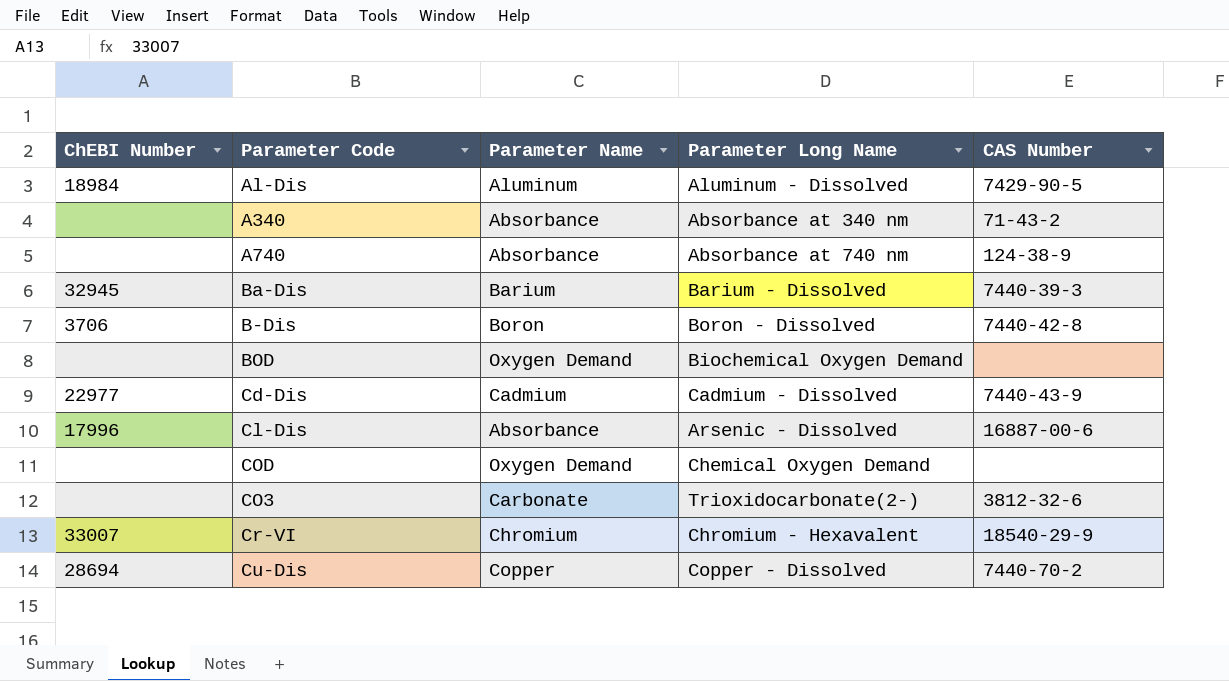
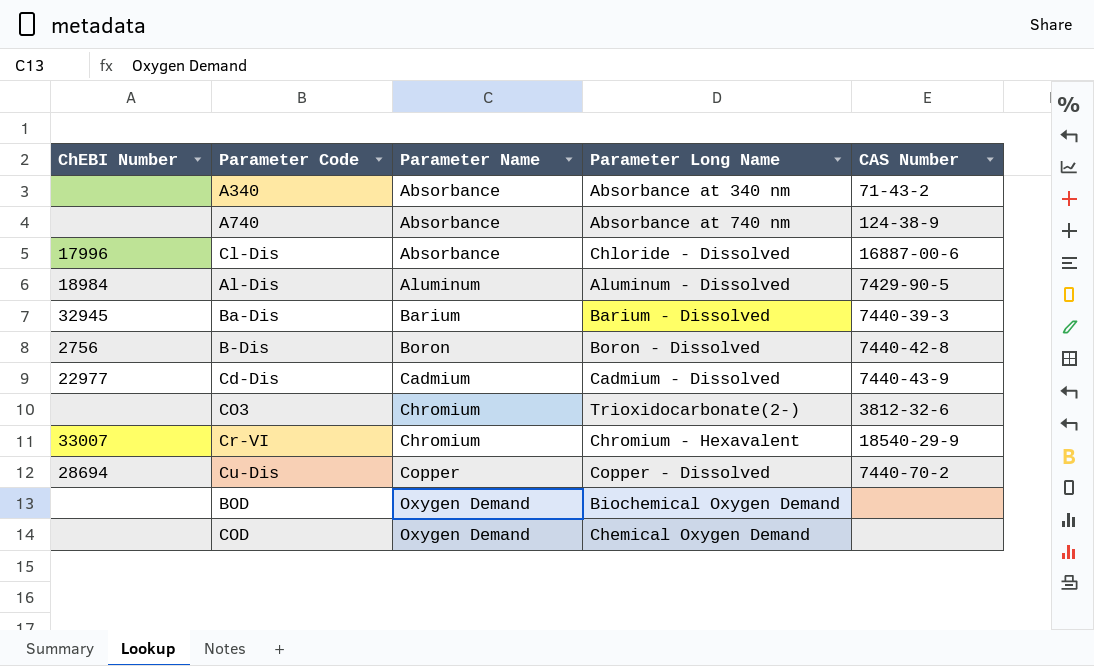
row order: none -> Parameter Name ascending
Cl-Dis | Parameter Long Name: Arsenic - Dissolved -> Chloride - Dissolved
B-Dis | ChEBI Number: 3706 -> 2756
CO3 | Parameter Name: Carbonate -> Chromium

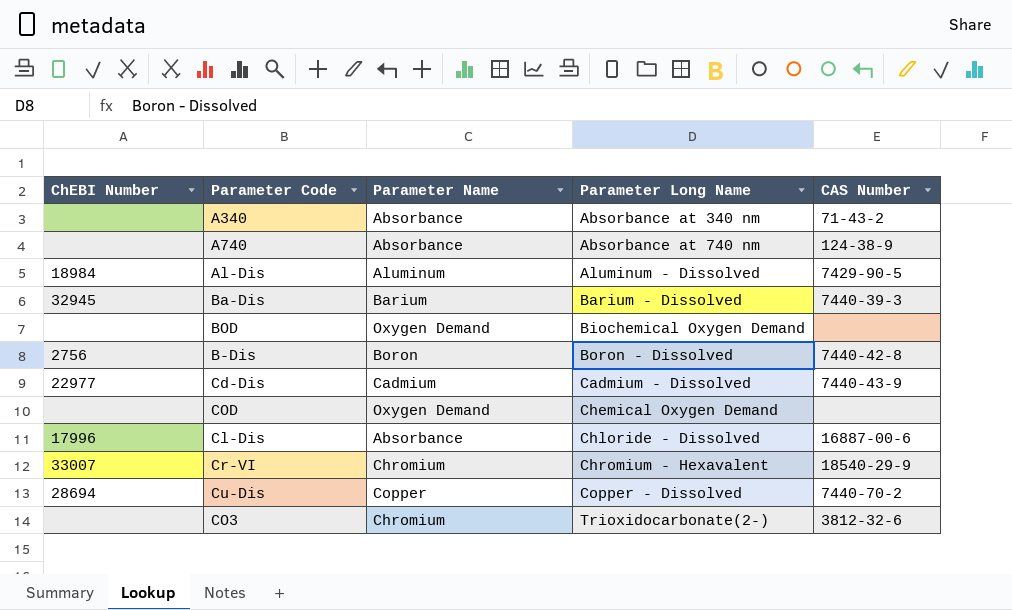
row order: Parameter Name ascending -> Parameter Long Name ascending

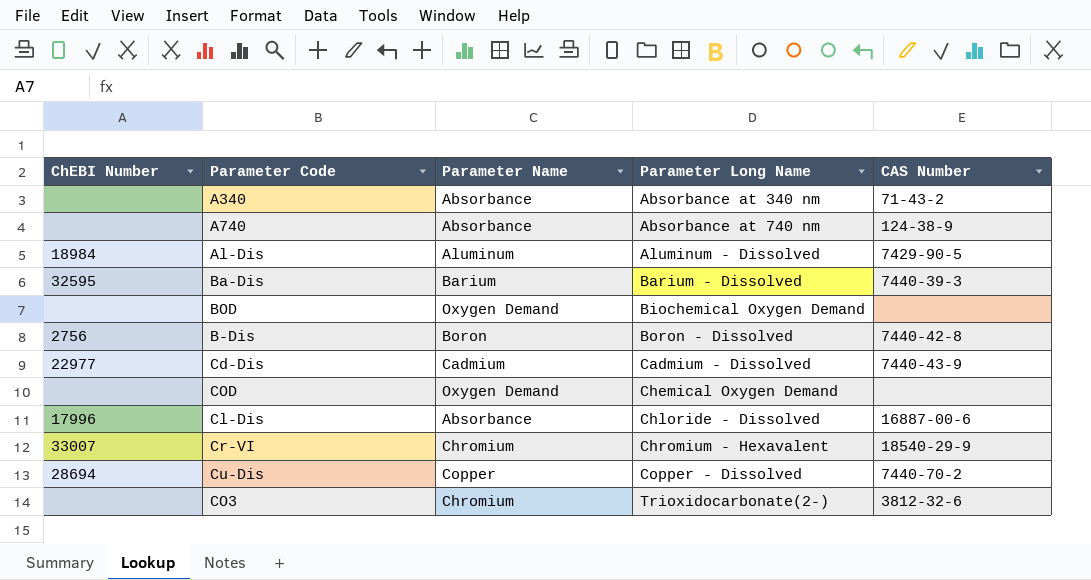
Ba-Dis | ChEBI Number: 32945 -> 32595

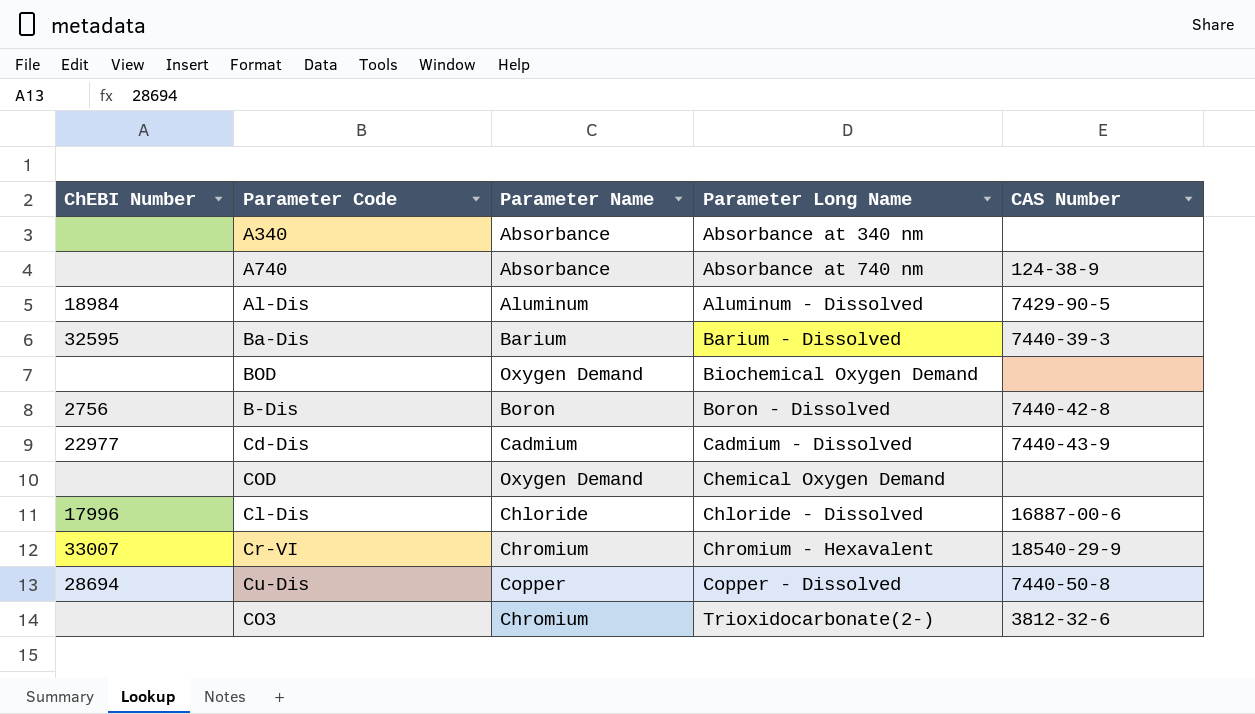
A340 | CAS Number: 71-43-2 -> none
Cl-Dis | Parameter Name: Absorbance -> Chloride
Cu-Dis | CAS Number: 7440-70-2 -> 7440-50-8

